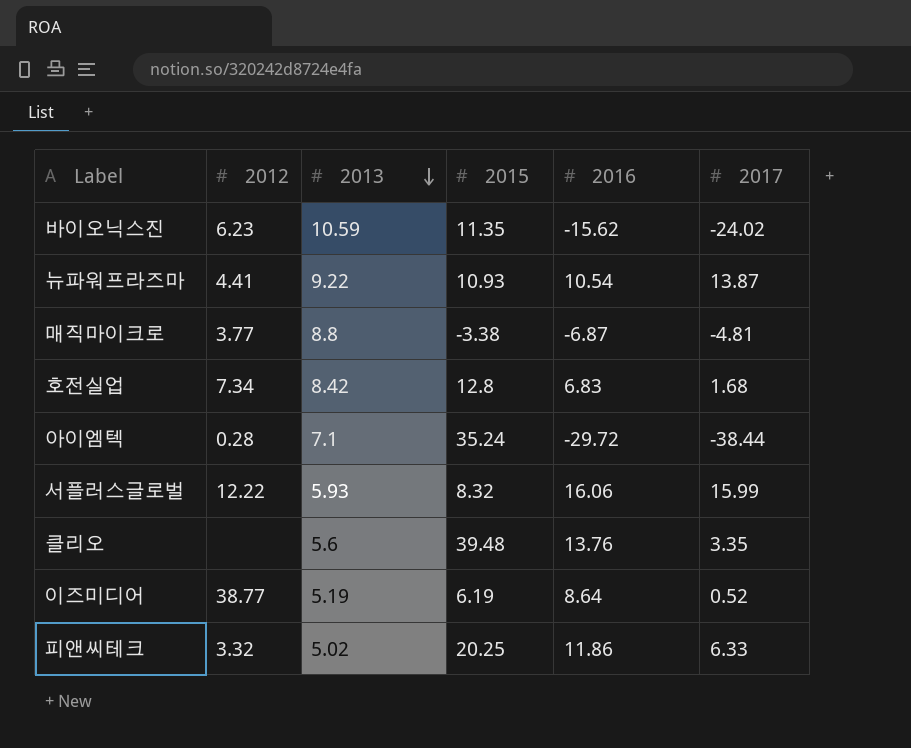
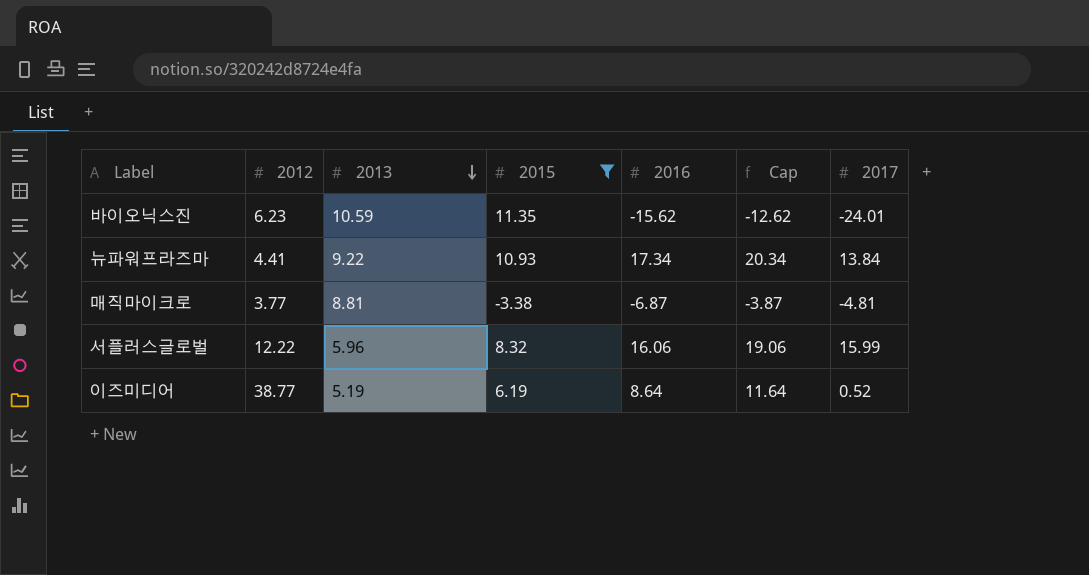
filter: none -> 2015 <= 11.35
column Cap | formula: none -> [2016] + 3
바이오닉스진 | 2017: -24.02 -> -24.01
뉴파워프라즈마 | 2016: 10.54 -> 17.34
뉴파워프라즈마 | 2017: 13.87 -> 13.84
매직마이크로 | 2013: 8.8 -> 8.81
서플러스글로벌 | 2013: 5.93 -> 5.96

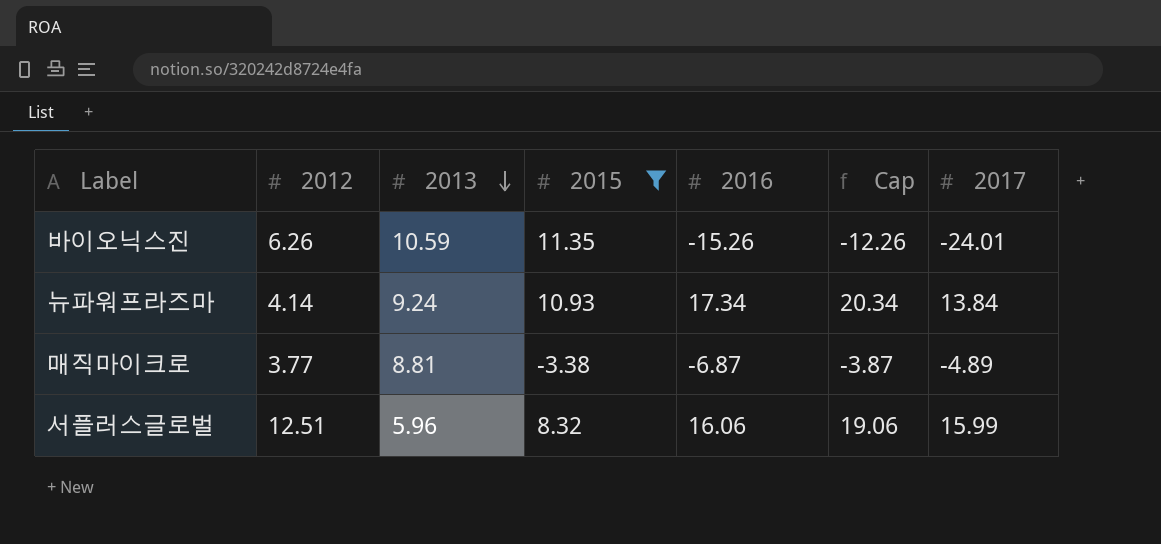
row 이즈미디어: 38.77 | 5.19 | 6.19 | 8.64 | 11.64 | 0.52 -> none
바이오닉스진 | 2012: 6.23 -> 6.26
바이오닉스진 | 2016: -15.62 -> -15.26
바이오닉스진 | Cap: -12.62 -> -12.26
뉴파워프라즈마 | 2012: 4.41 -> 4.14
뉴파워프라즈마 | 2013: 9.22 -> 9.24
매직마이크로 | 2017: -4.81 -> -4.89
서플러스글로벌 | 2012: 12.22 -> 12.51

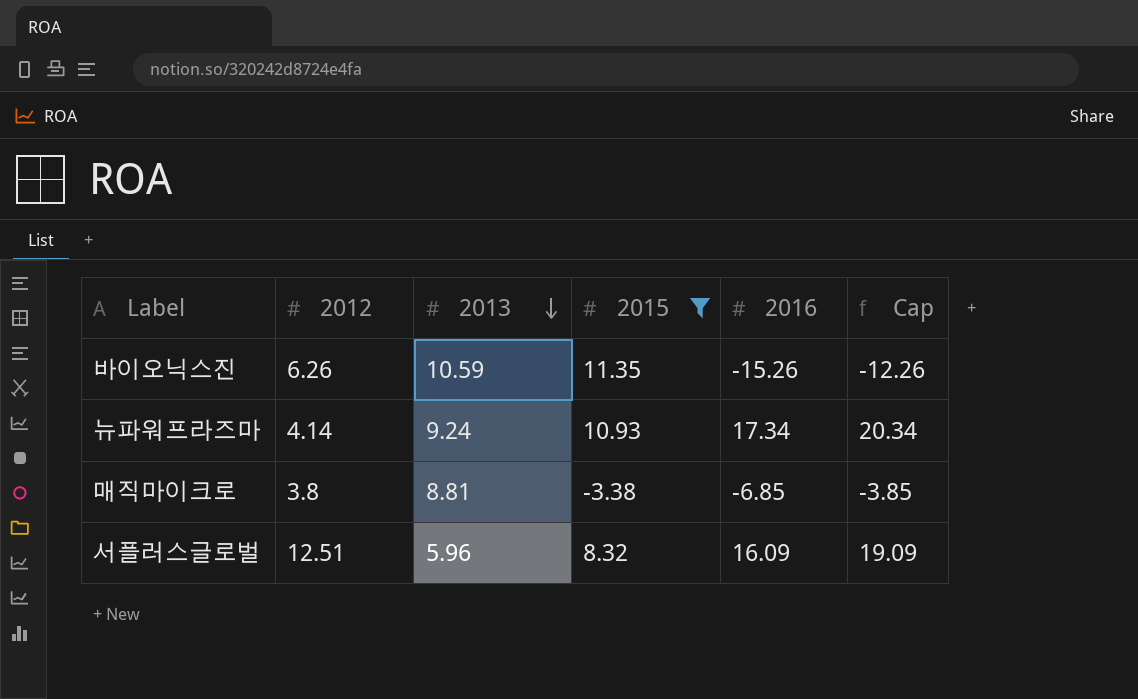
column 2017 | position: 7 -> none
매직마이크로 | 2012: 3.77 -> 3.8
매직마이크로 | 2016: -6.87 -> -6.85
매직마이크로 | Cap: -3.87 -> -3.85
서플러스글로벌 | 2016: 16.06 -> 16.09
서플러스글로벌 | Cap: 19.06 -> 19.09

